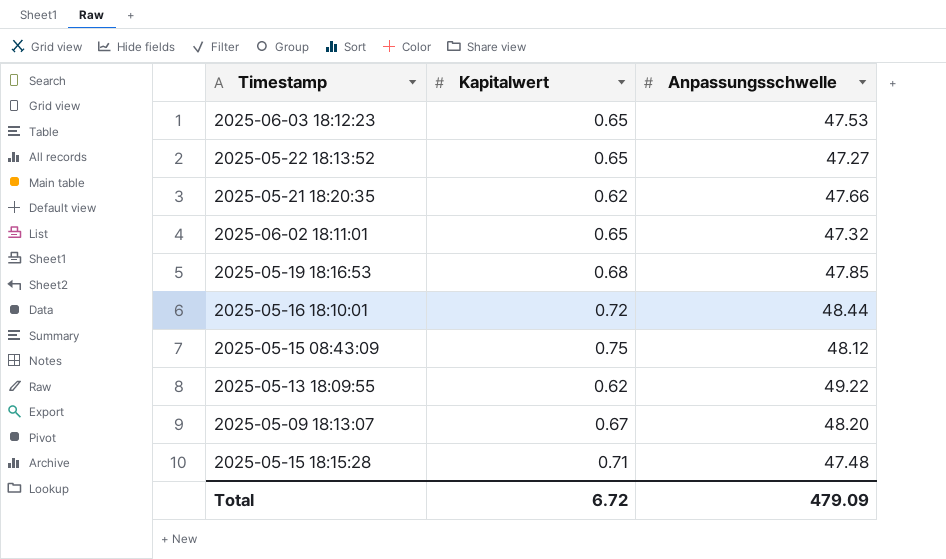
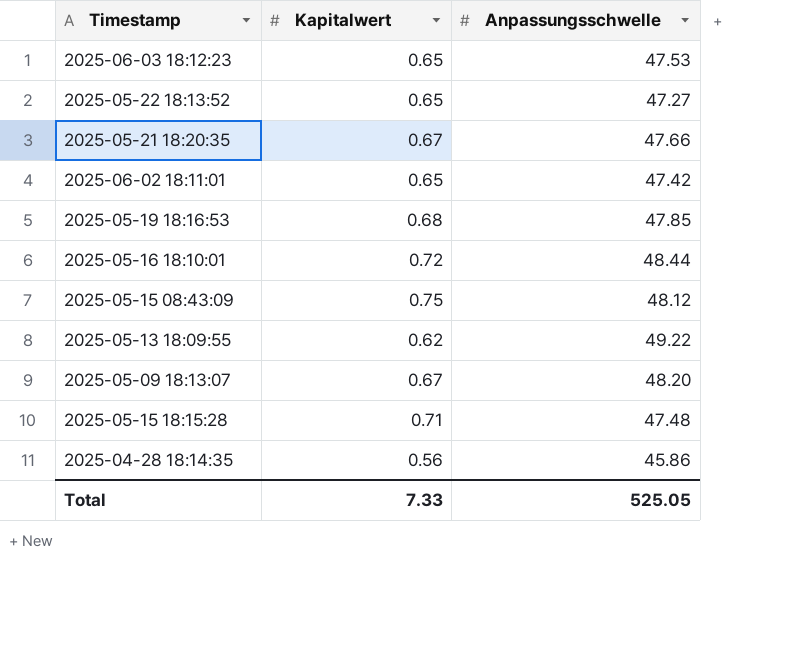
2025-05-21 18:20:35 | Kapitalwert: 0.62 -> 0.67
2025-06-02 18:11:01 | Anpassungsschwelle: 47.32 -> 47.42
row 2025-04-28 18:14:35: none -> 0.56 | 45.86
Total | Kapitalwert: 6.72 -> 7.33
Total | Anpassungsschwelle: 479.09 -> 525.05

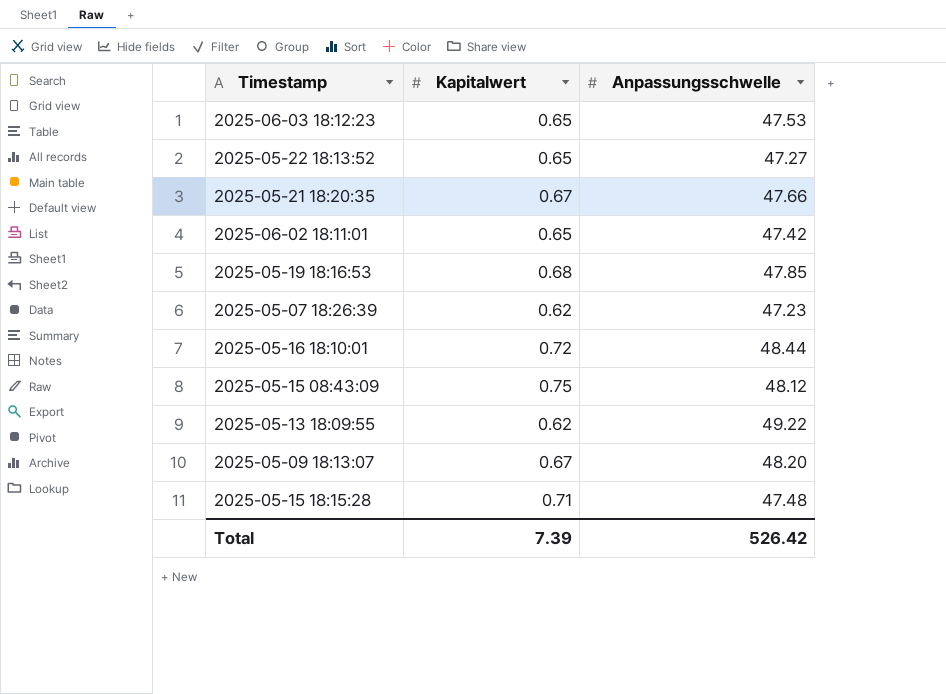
row 2025-04-28 18:14:35: 0.56 | 45.86 -> none
row 2025-05-07 18:26:39: none -> 0.62 | 47.23
Total | Kapitalwert: 7.33 -> 7.39
Total | Anpassungsschwelle: 525.05 -> 526.42

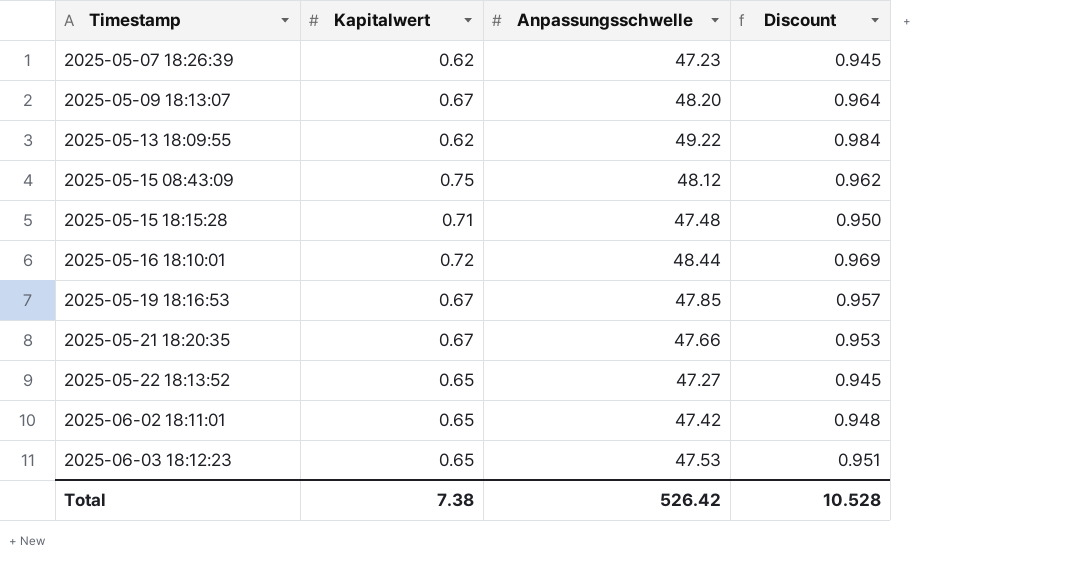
row order: none -> Timestamp ascending
column Discount | formula: none -> [Anpassungsschwelle] * 0.02
2025-05-19 18:16:53 | Kapitalwert: 0.68 -> 0.67
Total | Kapitalwert: 7.39 -> 7.38

